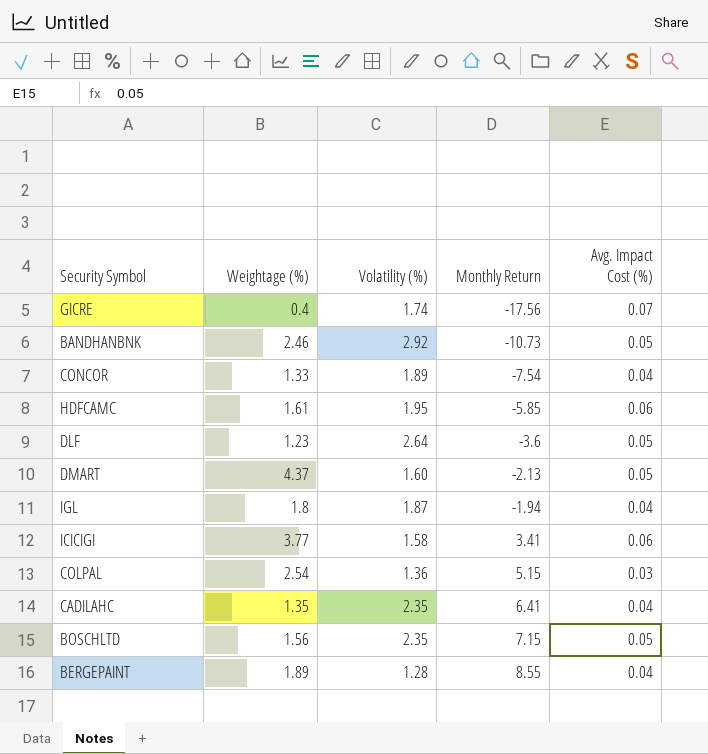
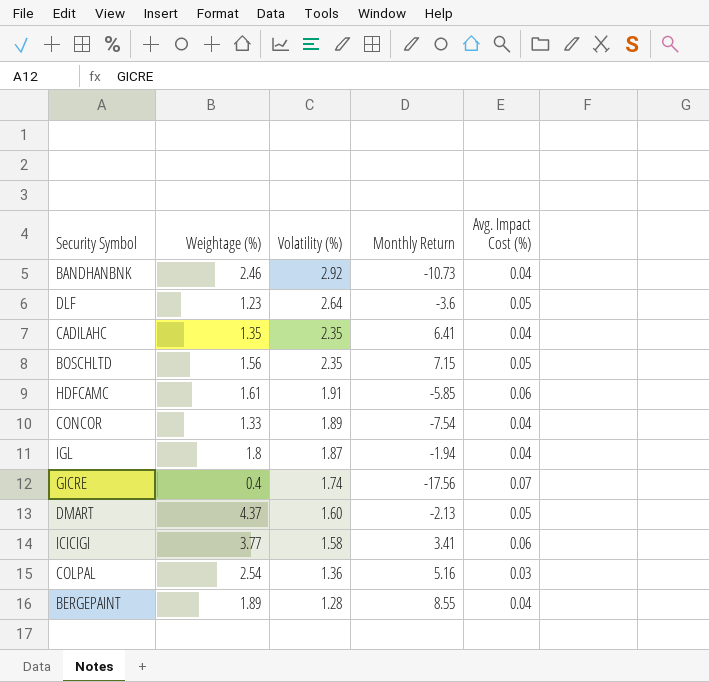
row order: Monthly Return ascending -> Volatility (%) descending
BANDHANBNK | Avg. Impact Cost (%): 0.05 -> 0.04
HDFCAMC | Volatility (%): 1.95 -> 1.91
COLPAL | Monthly Return: 5.15 -> 5.16

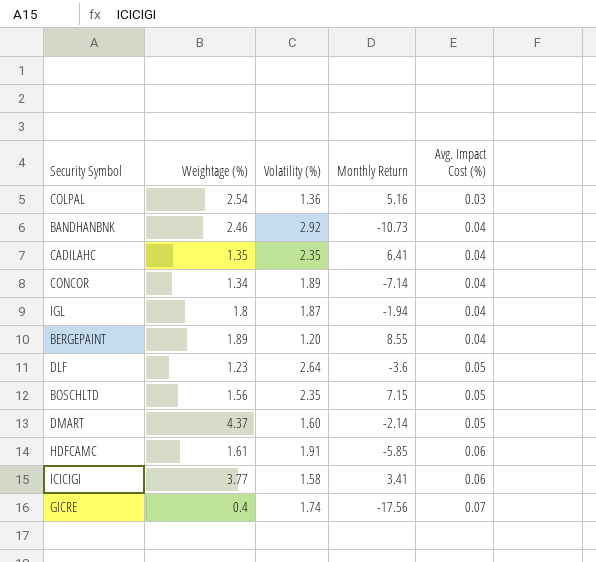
row order: Volatility (%) descending -> Avg. Impact Cost (%) ascending
CONCOR | Weightage (%): 1.33 -> 1.34
CONCOR | Monthly Return: -7.54 -> -7.14
BERGEPAINT | Volatility (%): 1.28 -> 1.20
DMART | Monthly Return: -2.13 -> -2.14

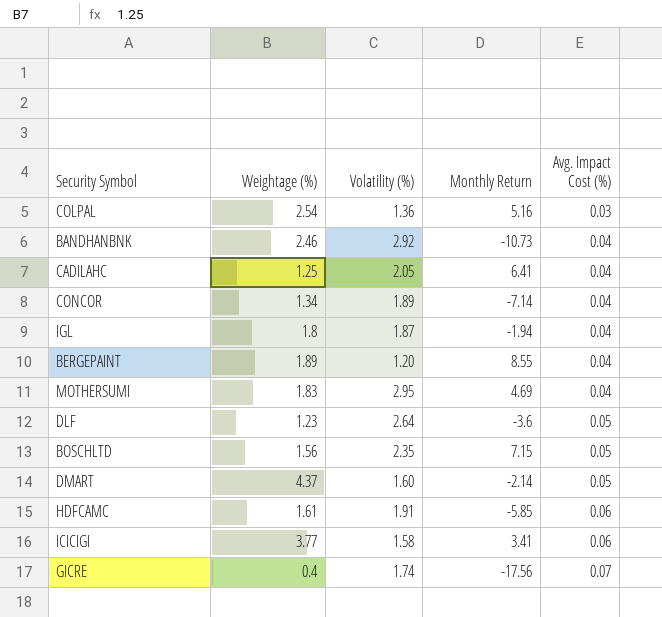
CADILAHC | Weightage (%): 1.35 -> 1.25
CADILAHC | Volatility (%): 2.35 -> 2.05
row MOTHERSUMI: none -> 1.83 | 2.95 | 4.69 | 0.04

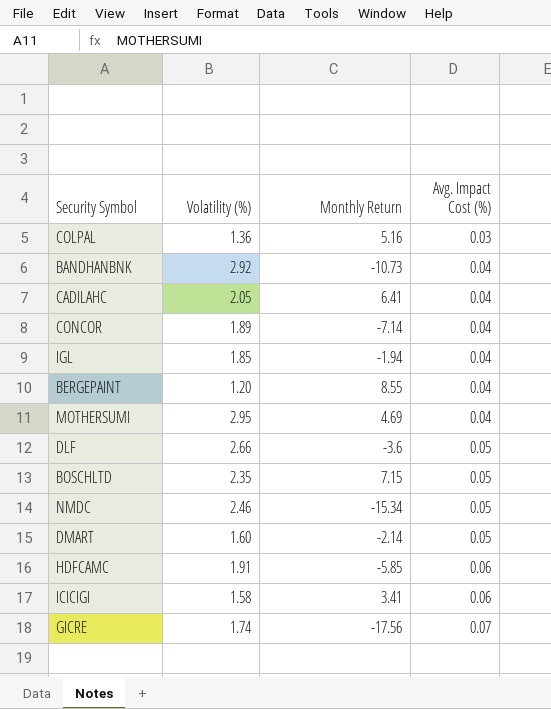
column Weightage (%) | position: 2 -> none
IGL | Volatility (%): 1.87 -> 1.85
DLF | Volatility (%): 2.64 -> 2.66
row NMDC: none -> 2.46 | -15.34 | 0.05

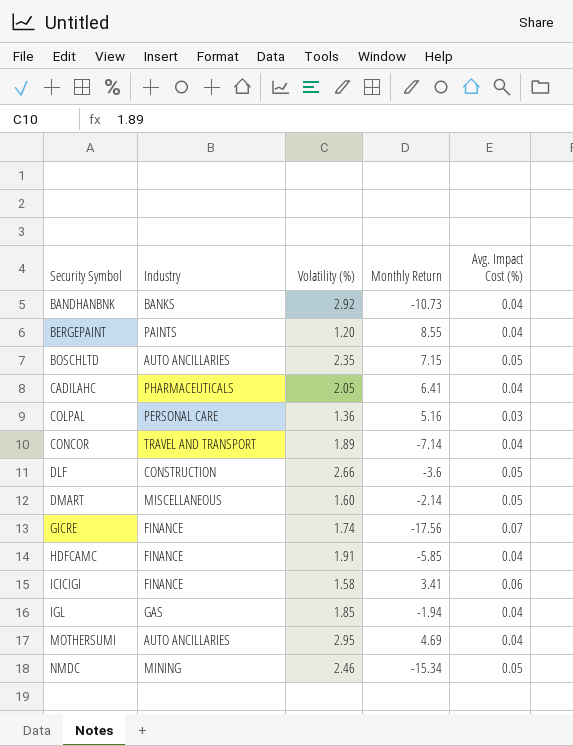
row order: Avg. Impact Cost (%) ascending -> Security Symbol ascending
column Industry | position: none -> 2
HDFCAMC | Avg. Impact Cost (%): 0.06 -> 0.04

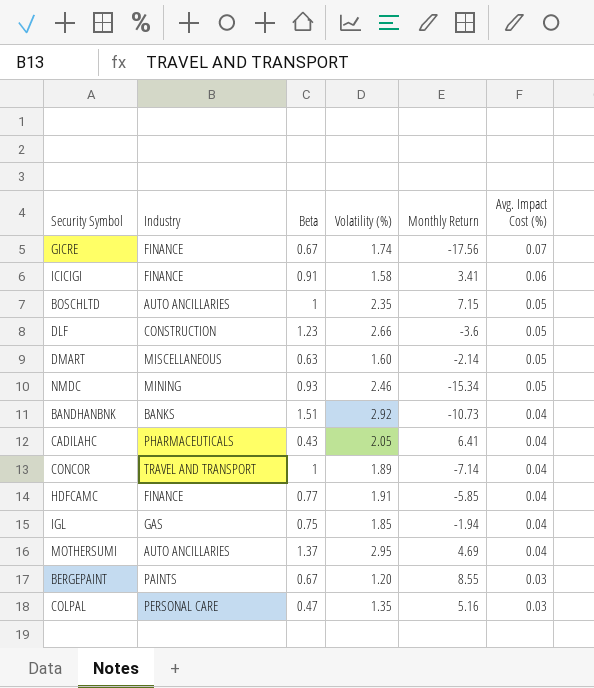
row order: Security Symbol ascending -> Avg. Impact Cost (%) descending
column Beta | position: none -> 3
BERGEPAINT | Avg. Impact Cost (%): 0.04 -> 0.03
COLPAL | Volatility (%): 1.36 -> 1.35

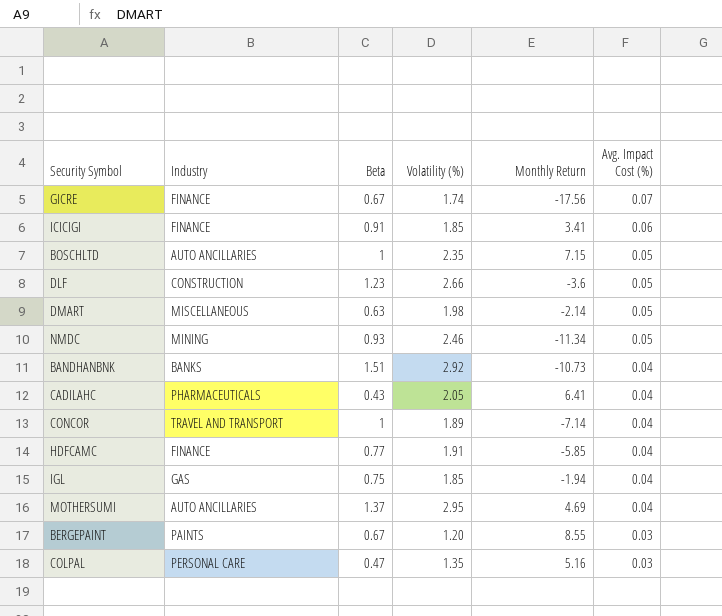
ICICIGI | Volatility (%): 1.58 -> 1.85
DMART | Volatility (%): 1.60 -> 1.98
NMDC | Monthly Return: -15.34 -> -11.34

